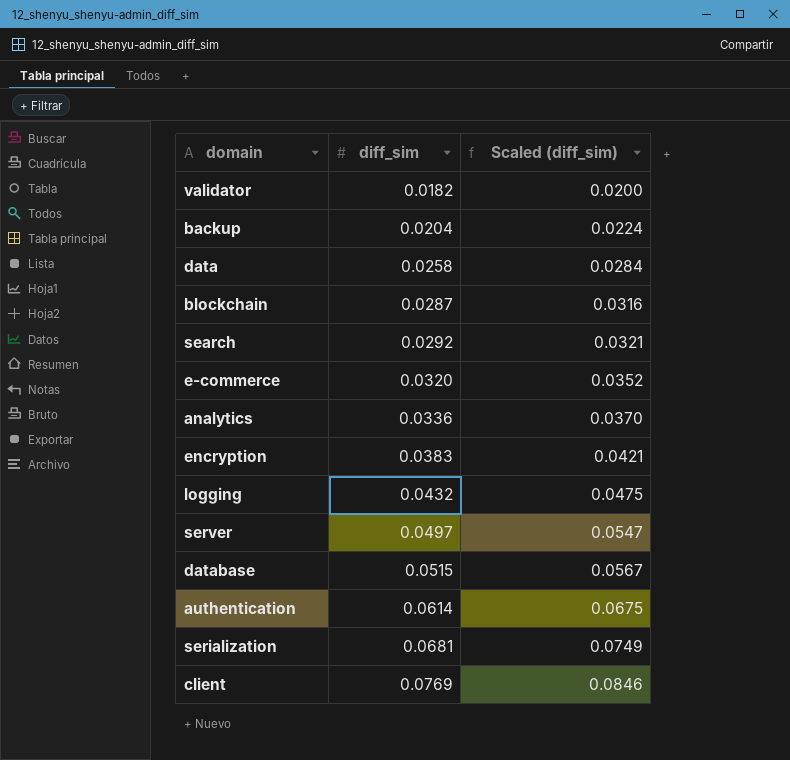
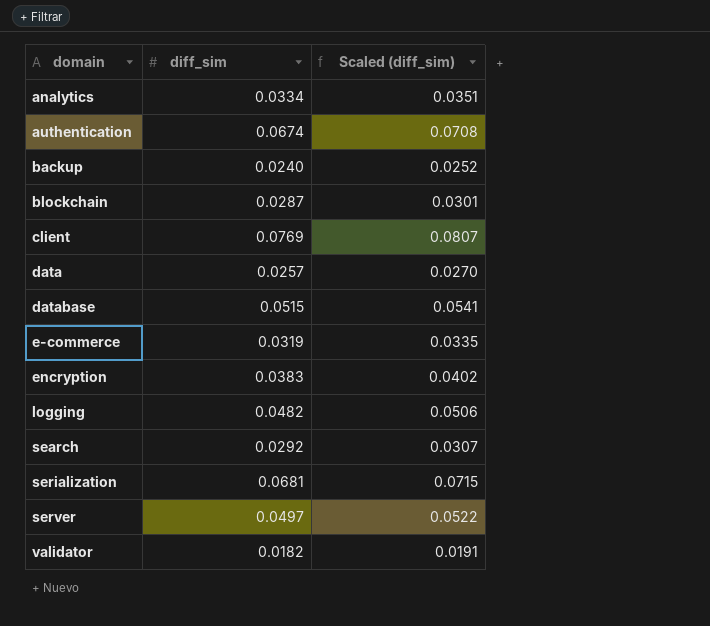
row order: diff_sim ascending -> domain ascending
column Scaled (diff_sim) | formula: [diff_sim] * 1.1 -> [diff_sim] * 1.05
analytics | diff_sim: 0.0336 -> 0.0334
authentication | diff_sim: 0.0614 -> 0.0674
backup | diff_sim: 0.0204 -> 0.0240
data | diff_sim: 0.0258 -> 0.0257
e-commerce | diff_sim: 0.0320 -> 0.0319
logging | diff_sim: 0.0432 -> 0.0482

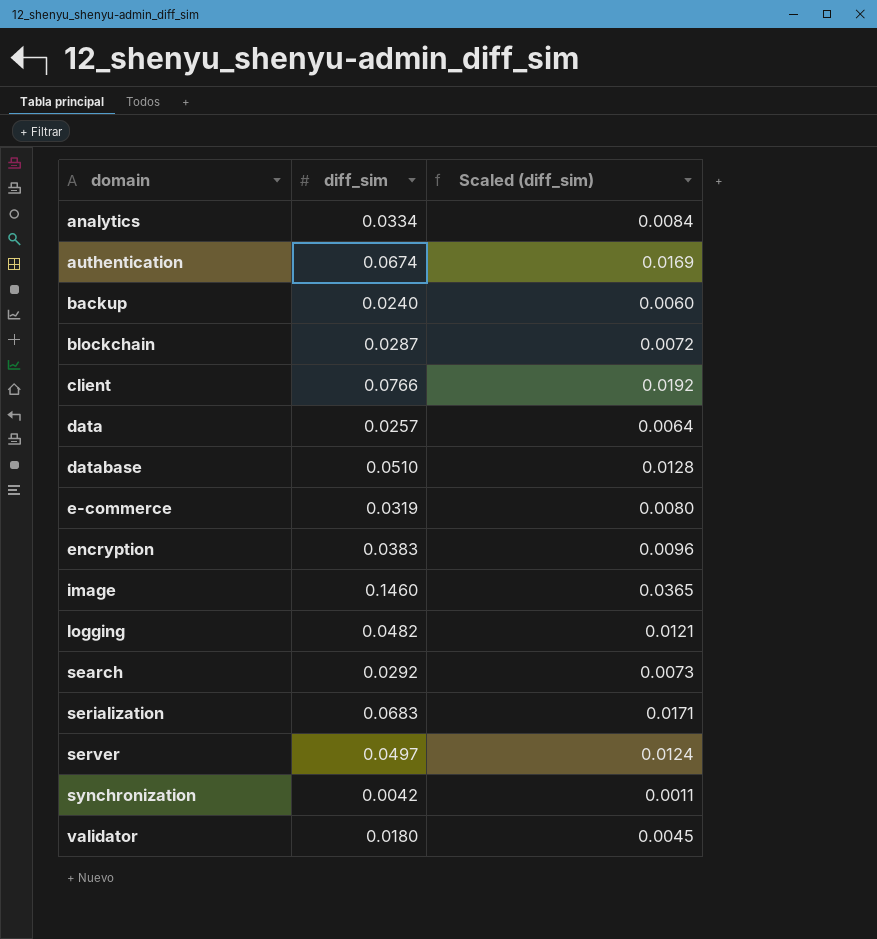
column Scaled (diff_sim) | formula: [diff_sim] * 1.05 -> [diff_sim] * 0.25
client | diff_sim: 0.0769 -> 0.0766
database | diff_sim: 0.0515 -> 0.0510
row image: none -> 0.1460 | 0.0365
serialization | diff_sim: 0.0681 -> 0.0683
row synchronization: none -> 0.0042 | 0.0011
validator | diff_sim: 0.0182 -> 0.0180

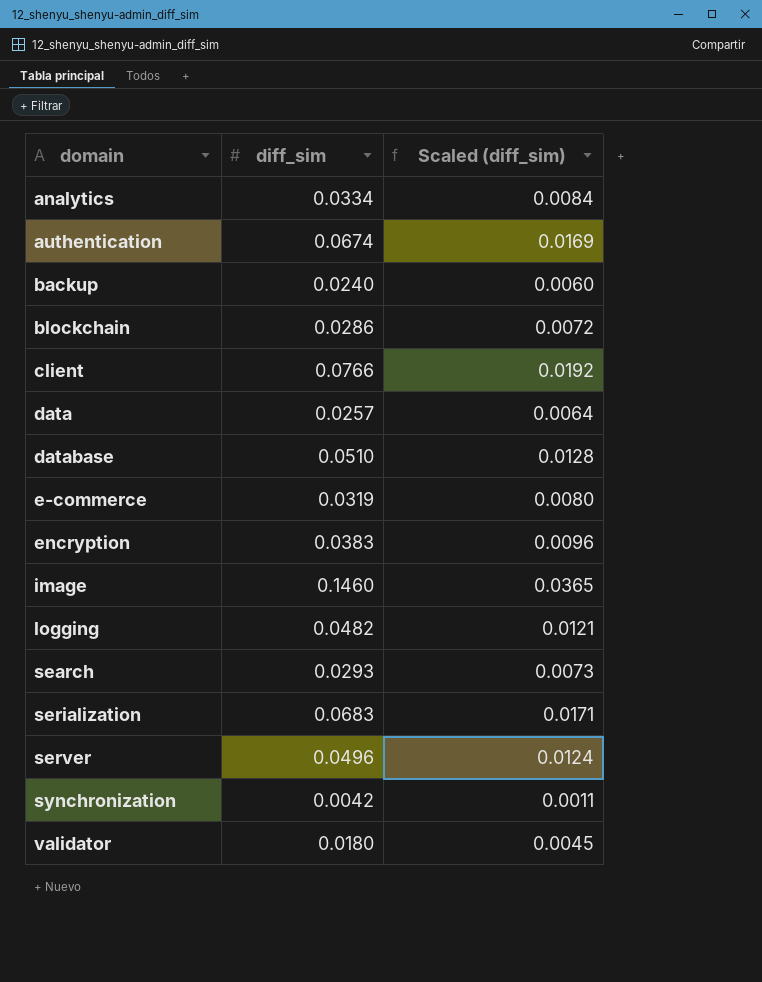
blockchain | diff_sim: 0.0287 -> 0.0286
search | diff_sim: 0.0292 -> 0.0293
server | diff_sim: 0.0497 -> 0.0496

